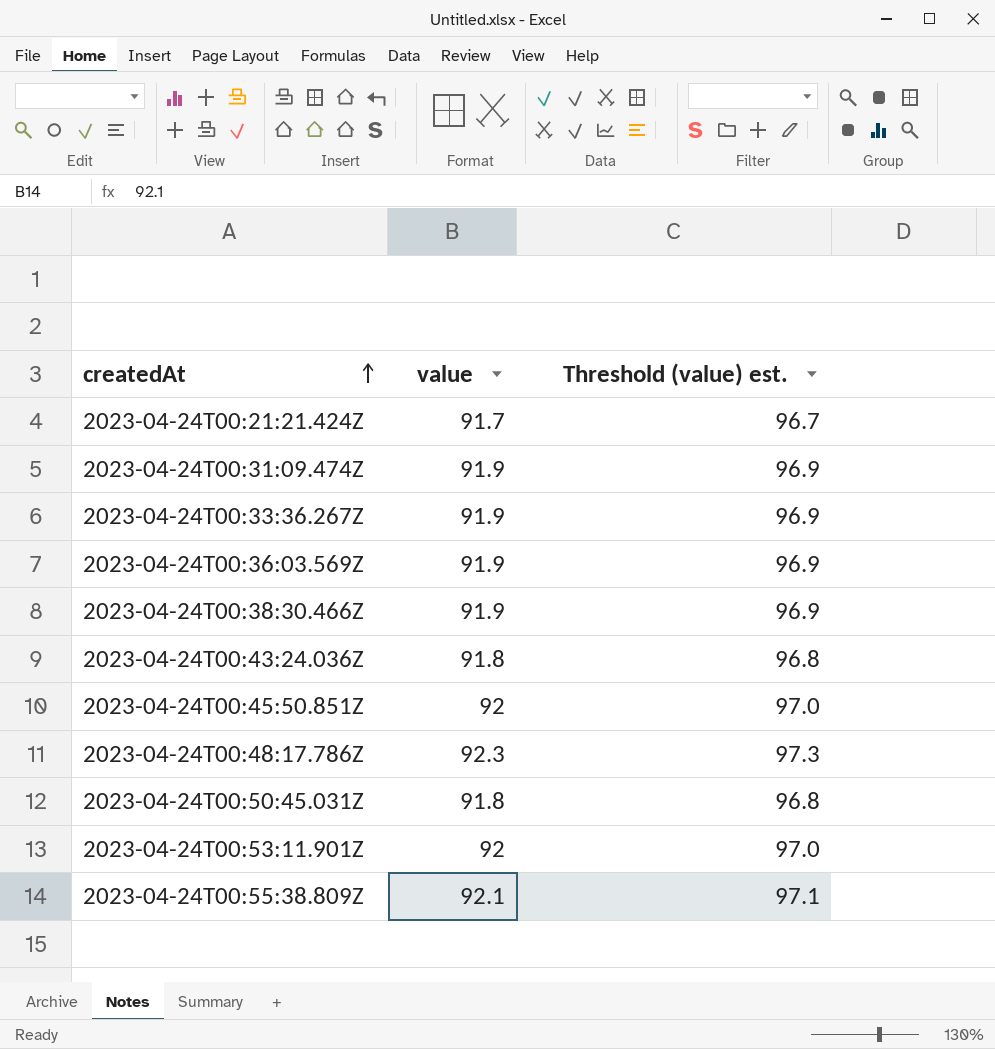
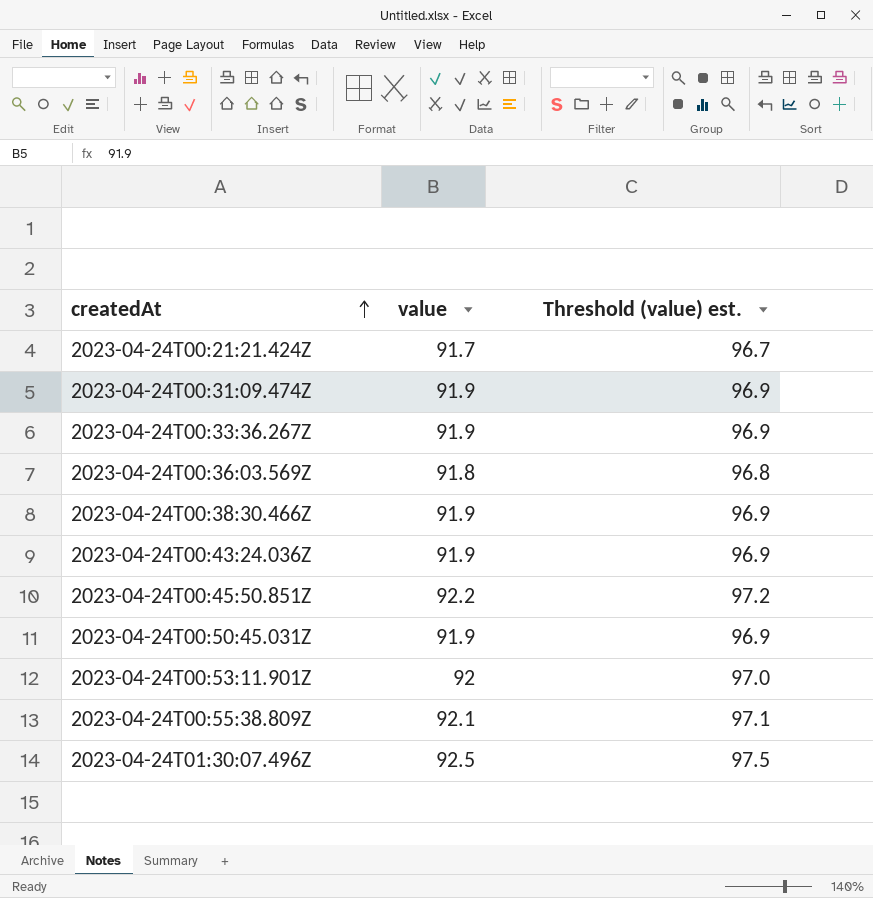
row 2023-04-24T00:48:17.786Z: 92.3 | 97.3 -> none
2023-04-24T00:36:03.569Z | value: 91.9 -> 91.8
2023-04-24T00:36:03.569Z | Threshold (value) est.: 96.9 -> 96.8
2023-04-24T00:43:24.036Z | value: 91.8 -> 91.9
2023-04-24T00:43:24.036Z | Threshold (value) est.: 96.8 -> 96.9
2023-04-24T00:45:50.851Z | value: 92 -> 92.2
2023-04-24T00:45:50.851Z | Threshold (value) est.: 97.0 -> 97.2
2023-04-24T00:50:45.031Z | value: 91.8 -> 91.9
2023-04-24T00:50:45.031Z | Threshold (value) est.: 96.8 -> 96.9
row 2023-04-24T01:30:07.496Z: none -> 92.5 | 97.5

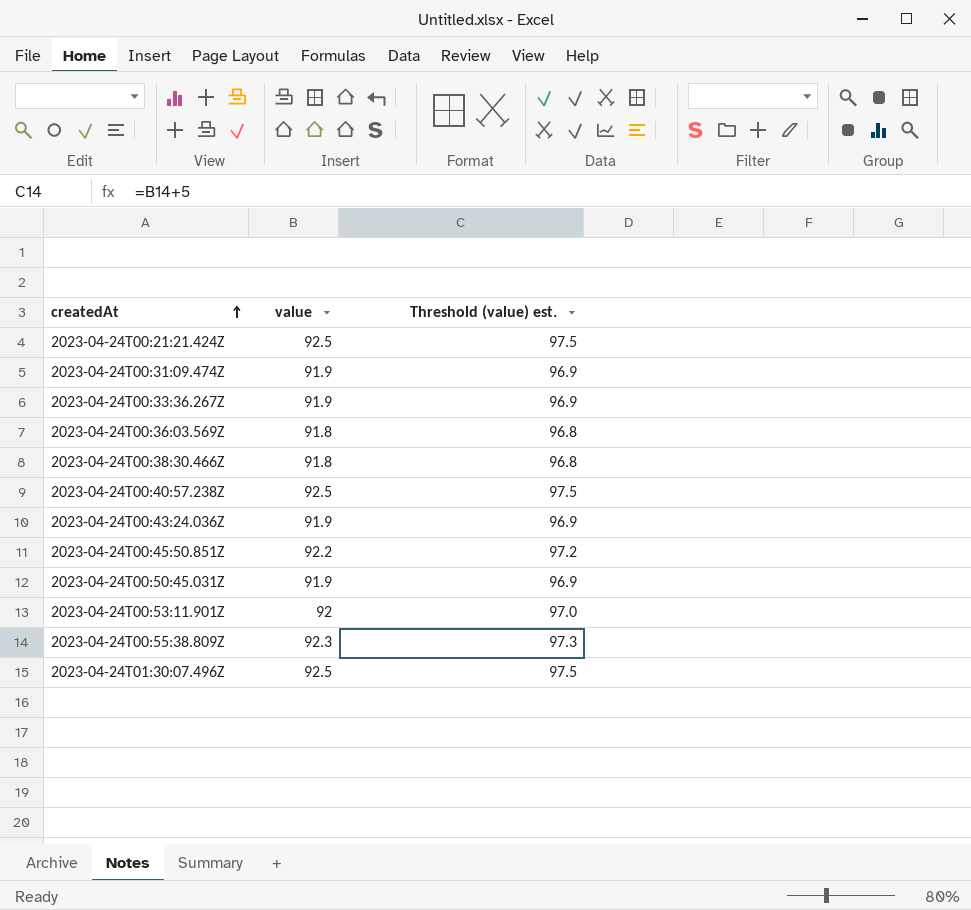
2023-04-24T00:21:21.424Z | value: 91.7 -> 92.5
2023-04-24T00:21:21.424Z | Threshold (value) est.: 96.7 -> 97.5
2023-04-24T00:38:30.466Z | value: 91.9 -> 91.8
2023-04-24T00:38:30.466Z | Threshold (value) est.: 96.9 -> 96.8
row 2023-04-24T00:40:57.238Z: none -> 92.5 | 97.5
2023-04-24T00:55:38.809Z | value: 92.1 -> 92.3
2023-04-24T00:55:38.809Z | Threshold (value) est.: 97.1 -> 97.3

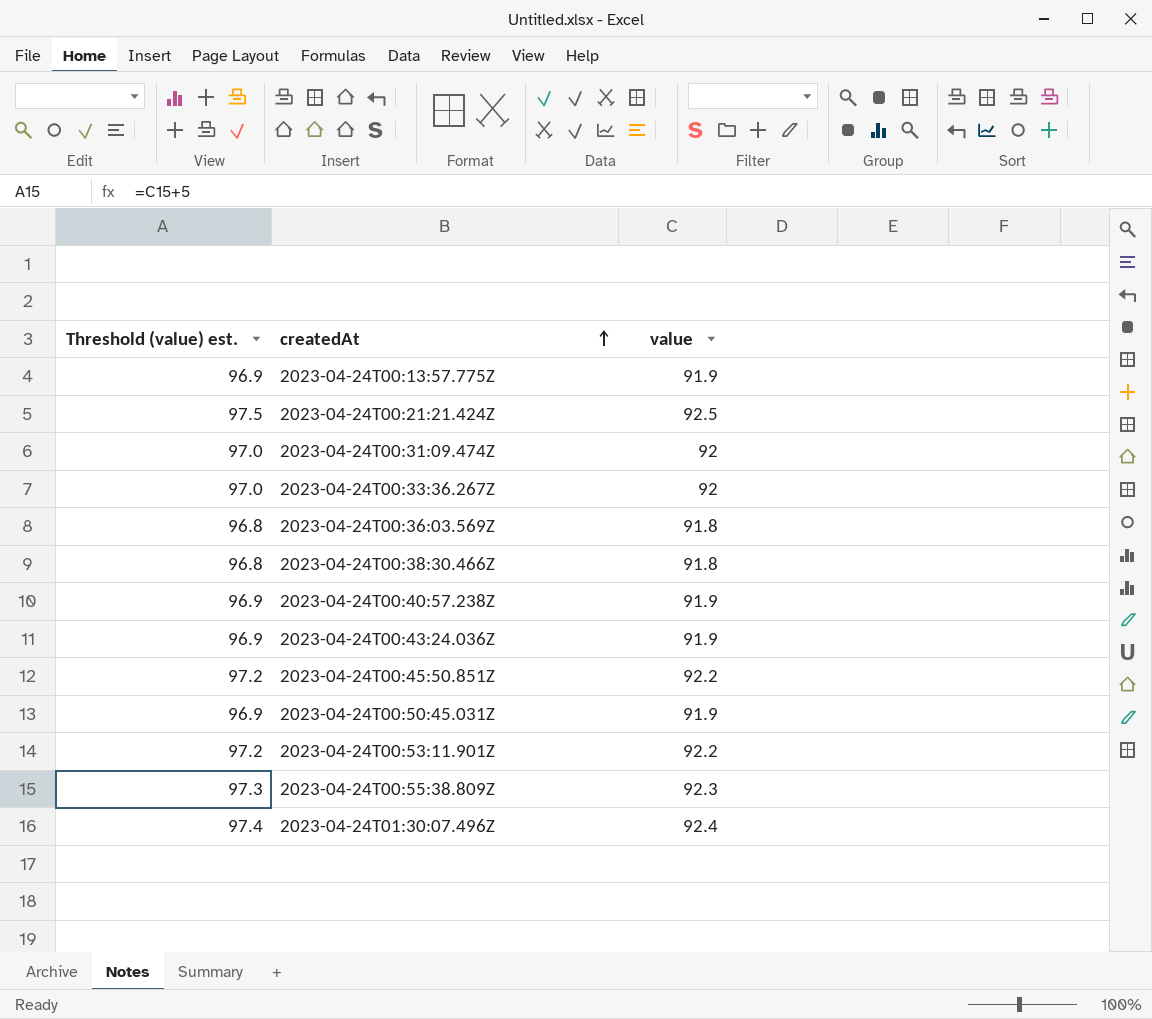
column Threshold (value) est. | position: 3 -> 1
row 2023-04-24T00:13:57.775Z: none -> 96.9 | 91.9
2023-04-24T00:31:09.474Z | Threshold (value) est.: 96.9 -> 97.0
2023-04-24T00:31:09.474Z | value: 91.9 -> 92
2023-04-24T00:33:36.267Z | Threshold (value) est.: 96.9 -> 97.0
2023-04-24T00:33:36.267Z | value: 91.9 -> 92
2023-04-24T00:40:57.238Z | Threshold (value) est.: 97.5 -> 96.9
2023-04-24T00:40:57.238Z | value: 92.5 -> 91.9
2023-04-24T00:53:11.901Z | Threshold (value) est.: 97.0 -> 97.2
2023-04-24T00:53:11.901Z | value: 92 -> 92.2
2023-04-24T01:30:07.496Z | Threshold (value) est.: 97.5 -> 97.4
2023-04-24T01:30:07.496Z | value: 92.5 -> 92.4

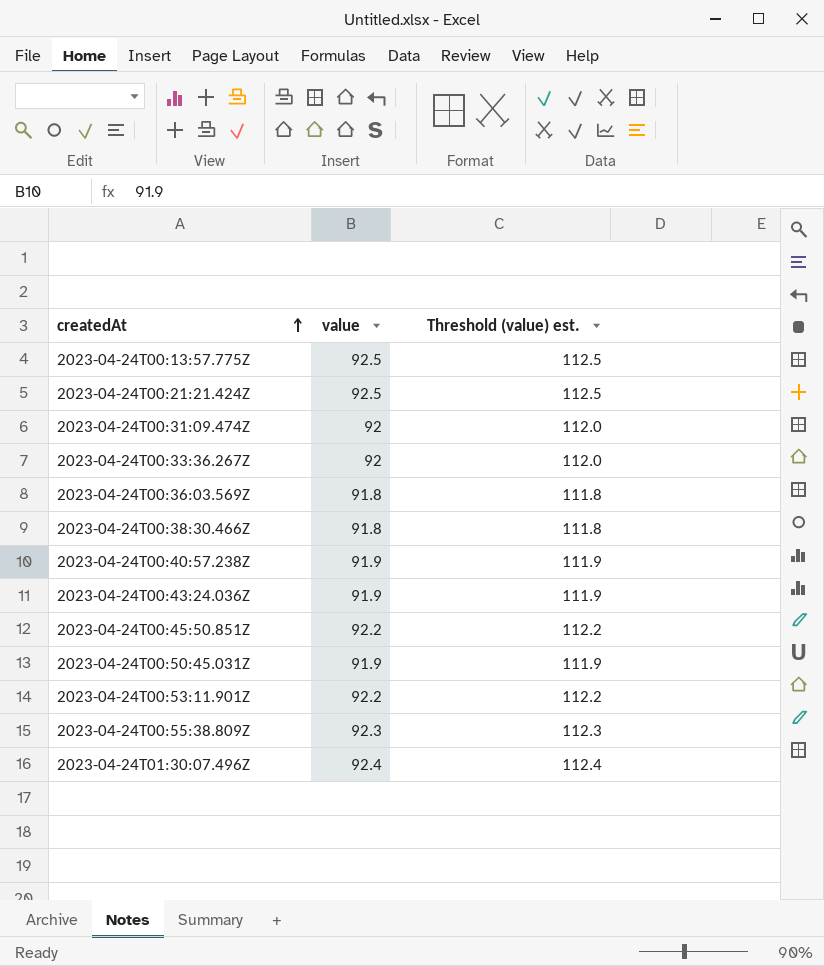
column Threshold (value) est. | formula: [value] + 5 -> [value] + 20
column Threshold (value) est. | position: 1 -> 3
2023-04-24T00:13:57.775Z | value: 91.9 -> 92.5

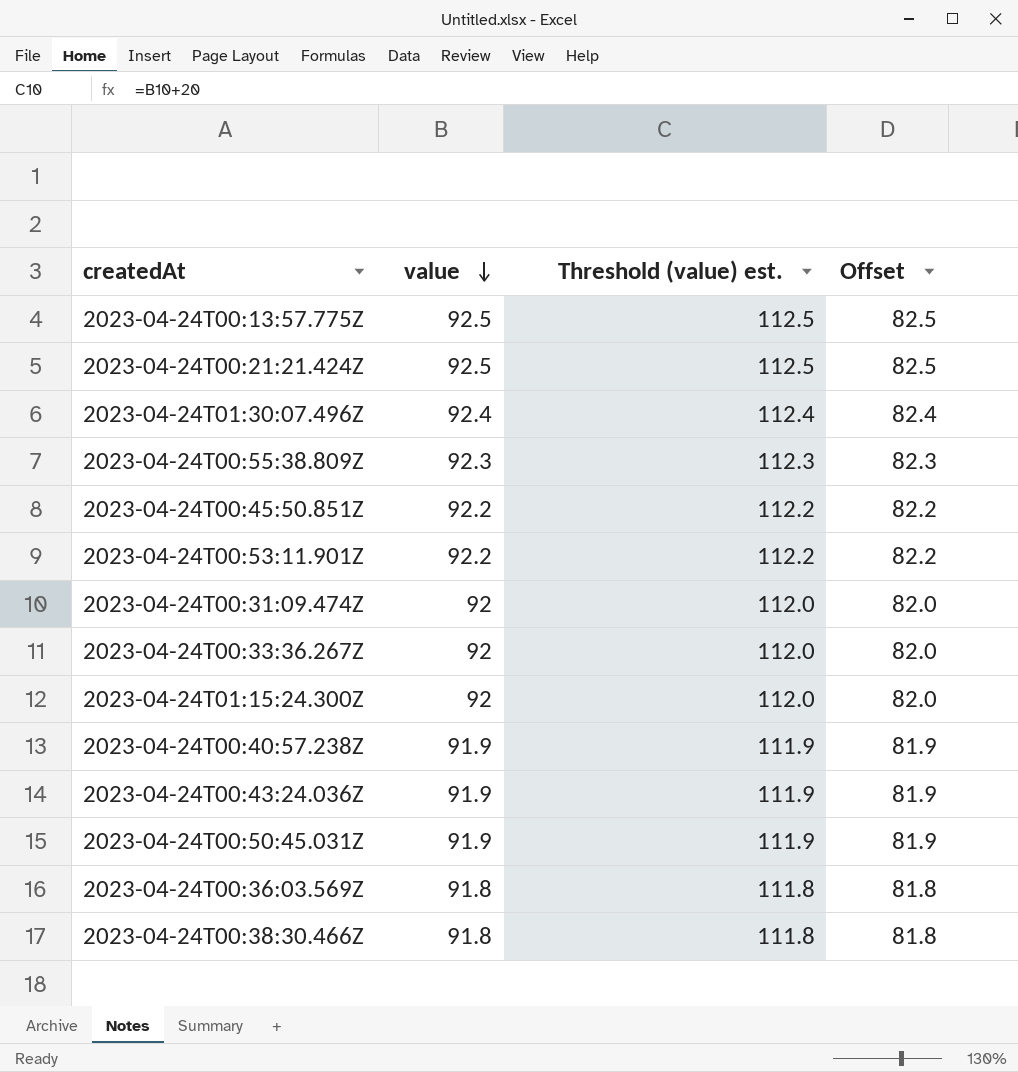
row order: createdAt ascending -> value descending
column Offset | formula: none -> [value] - 10
row 2023-04-24T01:15:24.300Z: none -> 92 | 112.0 | 82.0

